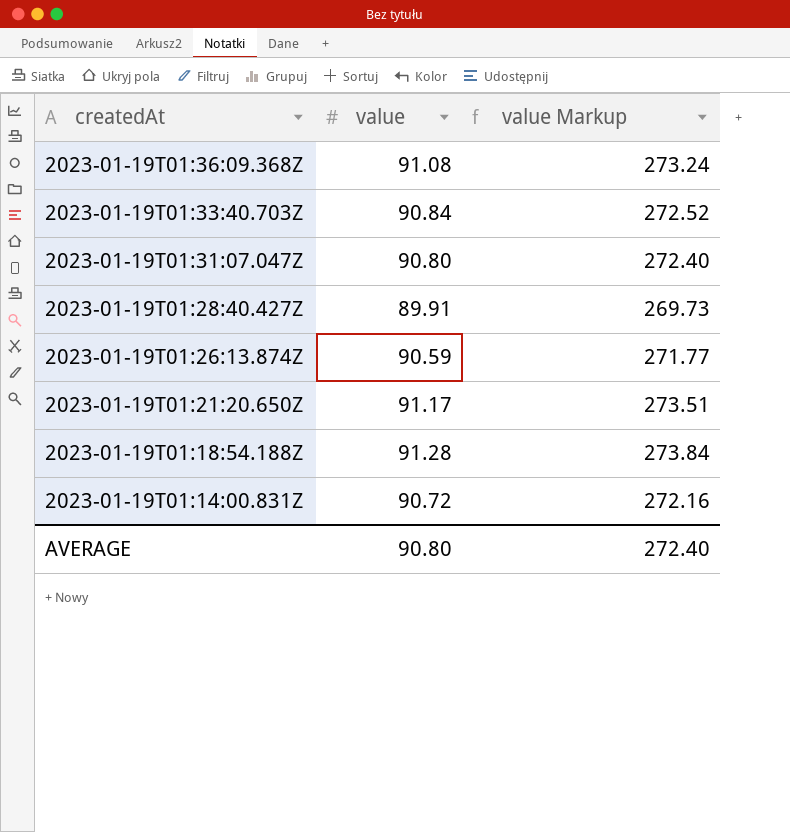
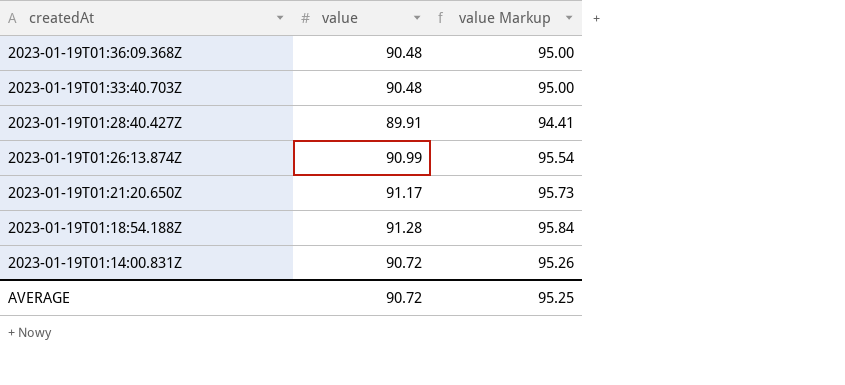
column value Markup | formula: [value] * 3 -> [value] * 1.05
row 2023-01-19T01:31:07.047Z: 90.80 | 272.40 -> none
2023-01-19T01:36:09.368Z | value: 91.08 -> 90.48
2023-01-19T01:33:40.703Z | value: 90.84 -> 90.48
2023-01-19T01:26:13.874Z | value: 90.59 -> 90.99
AVERAGE | value: 90.80 -> 90.72
AVERAGE | value Markup: 272.40 -> 95.25

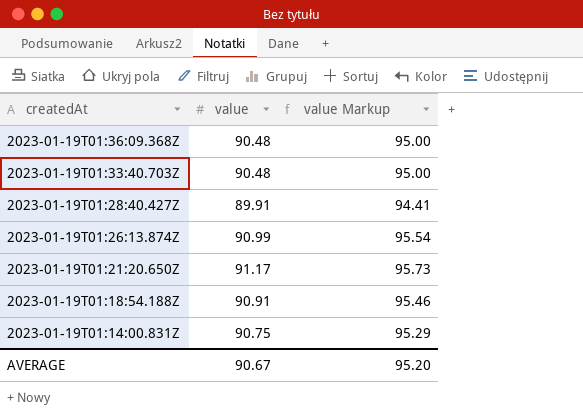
2023-01-19T01:18:54.188Z | value: 91.28 -> 90.91
2023-01-19T01:18:54.188Z | value Markup: 95.84 -> 95.46
2023-01-19T01:14:00.831Z | value: 90.72 -> 90.75
2023-01-19T01:14:00.831Z | value Markup: 95.26 -> 95.29
AVERAGE | value: 90.72 -> 90.67
AVERAGE | value Markup: 95.25 -> 95.20

